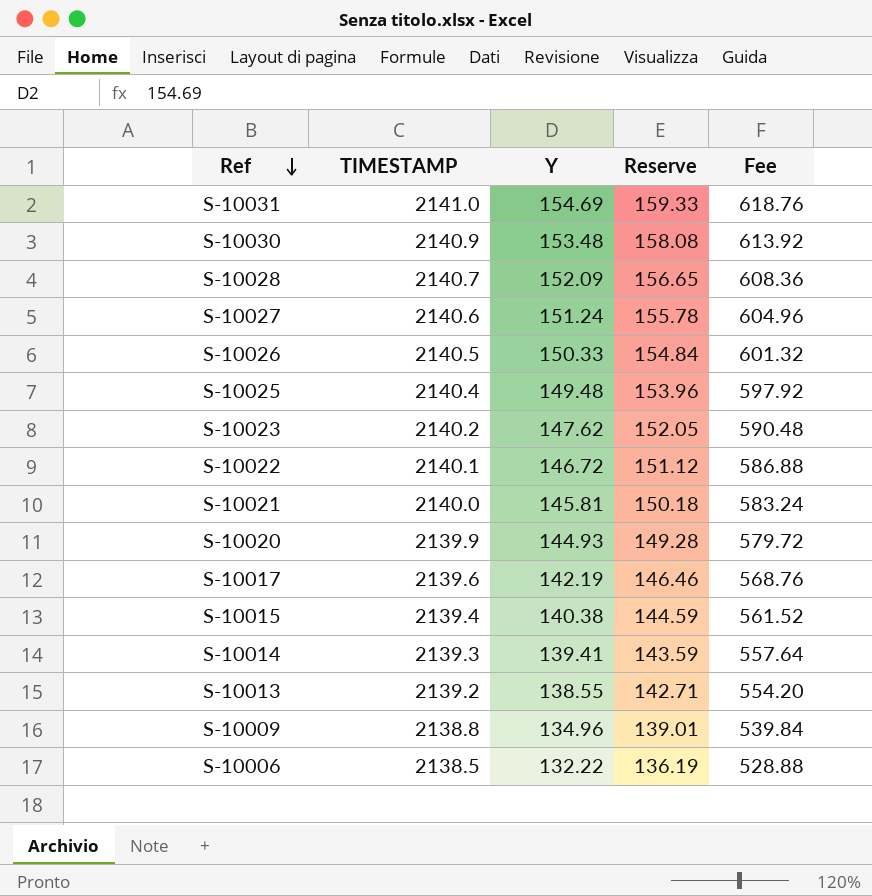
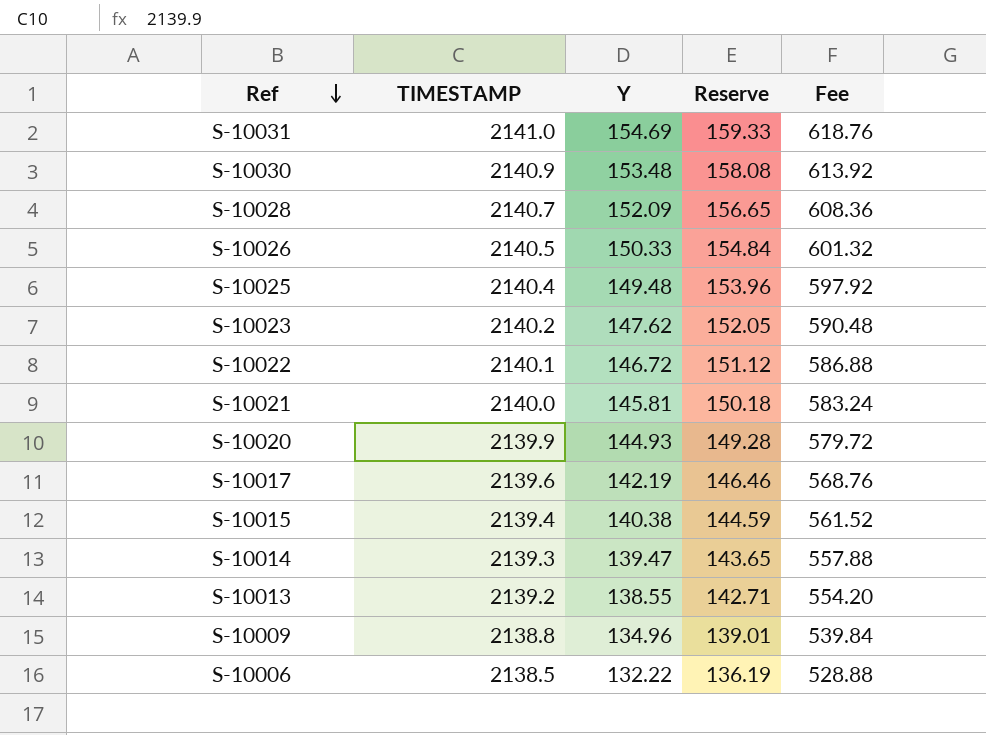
row S-10027: 2140.6 | 151.24 | 155.78 | 604.96 -> none
S-10014 | Y: 139.41 -> 139.47
S-10014 | Reserve: 143.59 -> 143.65
S-10014 | Fee: 557.64 -> 557.88

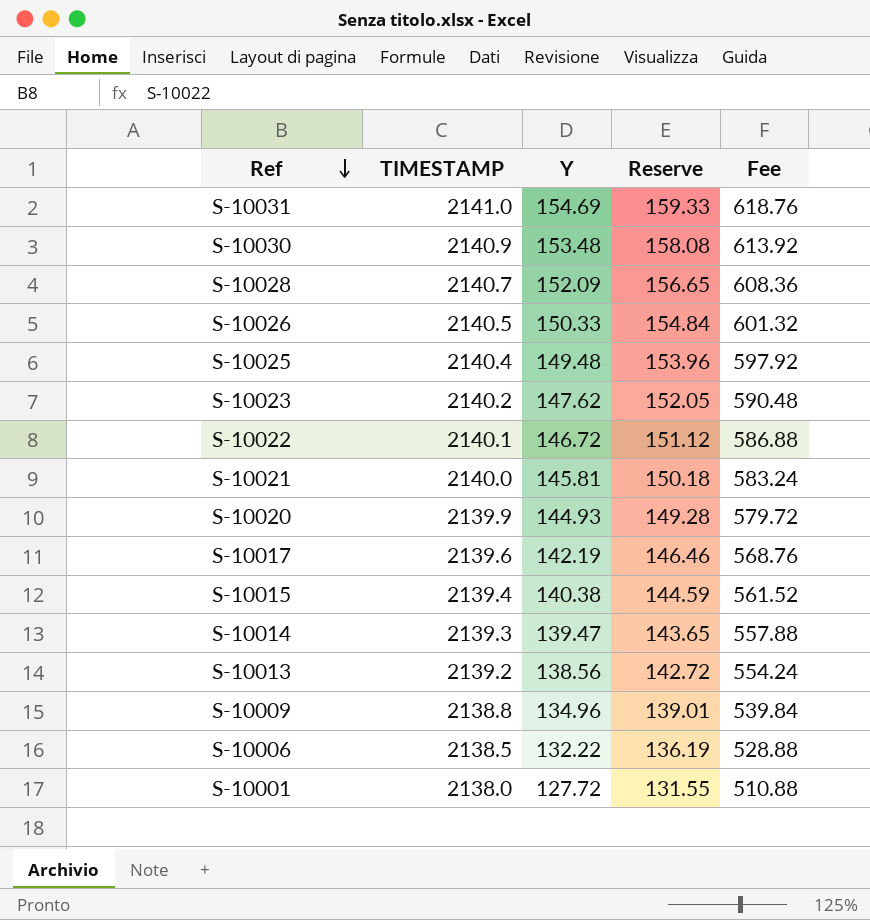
S-10013 | Y: 138.55 -> 138.56
S-10013 | Reserve: 142.71 -> 142.72
S-10013 | Fee: 554.20 -> 554.24
row S-10001: none -> 2138.0 | 127.72 | 131.55 | 510.88

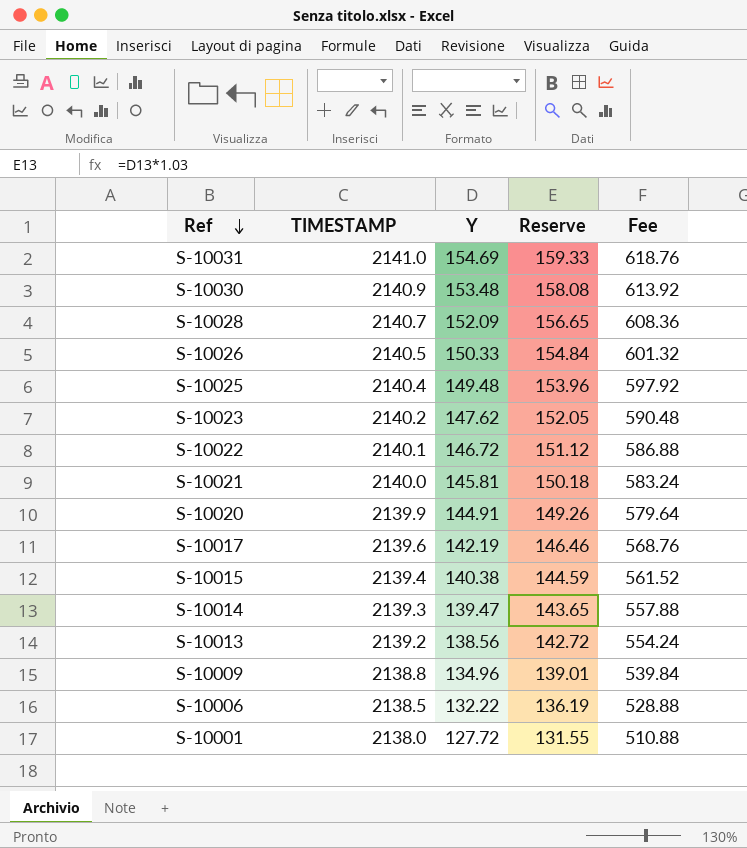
S-10020 | Y: 144.93 -> 144.91
S-10020 | Reserve: 149.28 -> 149.26
S-10020 | Fee: 579.72 -> 579.64

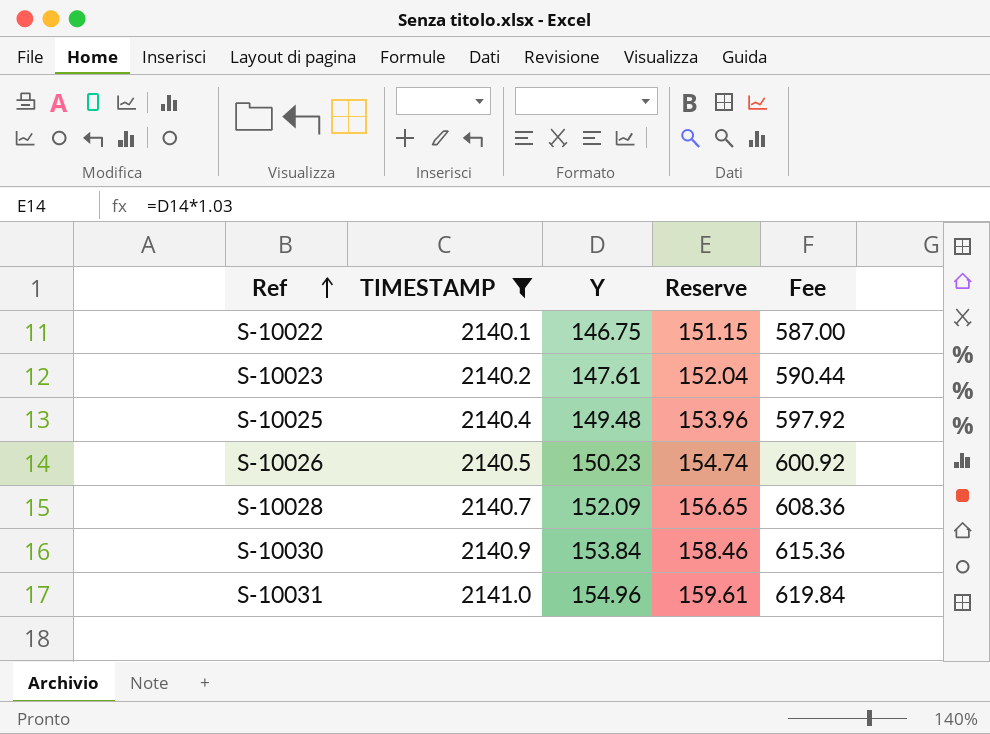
filter: none -> TIMESTAMP >= 2140.1
row order: Ref descending -> Ref ascending
S-10022 | Y: 146.72 -> 146.75
S-10022 | Reserve: 151.12 -> 151.15
S-10022 | Fee: 586.88 -> 587.00
S-10023 | Y: 147.62 -> 147.61
S-10023 | Reserve: 152.05 -> 152.04
S-10023 | Fee: 590.48 -> 590.44
S-10026 | Y: 150.33 -> 150.23
S-10026 | Reserve: 154.84 -> 154.74
S-10026 | Fee: 601.32 -> 600.92
S-10030 | Y: 153.48 -> 153.84
S-10030 | Reserve: 158.08 -> 158.46
S-10030 | Fee: 613.92 -> 615.36
S-10031 | Y: 154.69 -> 154.96
S-10031 | Reserve: 159.33 -> 159.61
S-10031 | Fee: 618.76 -> 619.84

